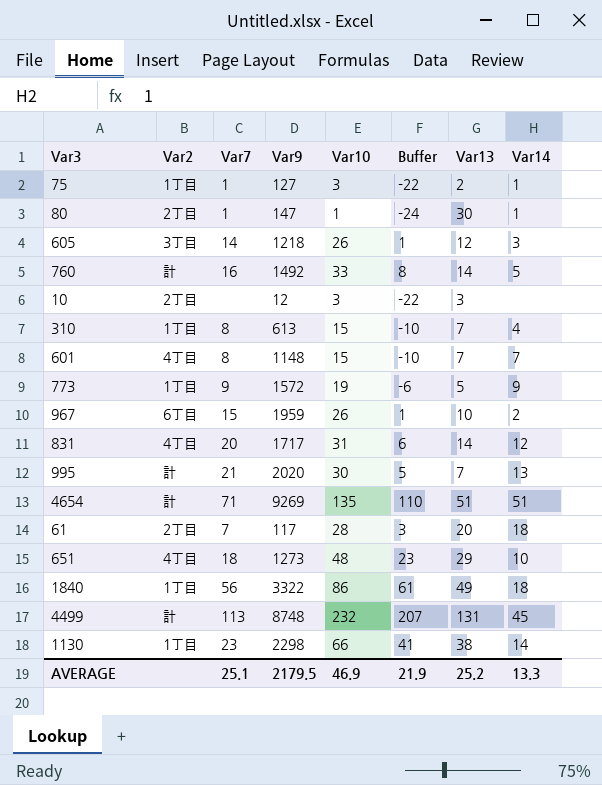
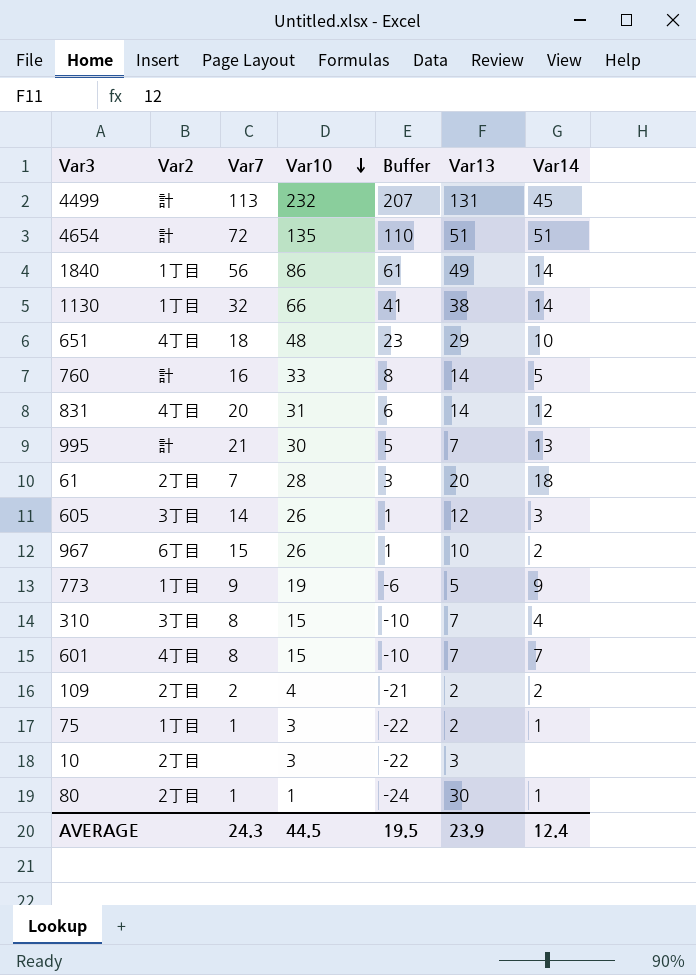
row order: none -> Var10 descending
column Var9 | position: 4 -> none
4654 | Var7: 71 -> 72
1840 | Var14: 18 -> 14
1130 | Var7: 23 -> 32
310 | Var2: 1丁目 -> 3丁目
row 109: none -> 2丁目 | 2 | 4 | -21 | 2 | 2
AVERAGE | Var7: 25.1 -> 24.3
AVERAGE | Var10: 46.9 -> 44.5
AVERAGE | Buffer: 21.9 -> 19.5
AVERAGE | Var13: 25.2 -> 23.9
AVERAGE | Var14: 13.3 -> 12.4

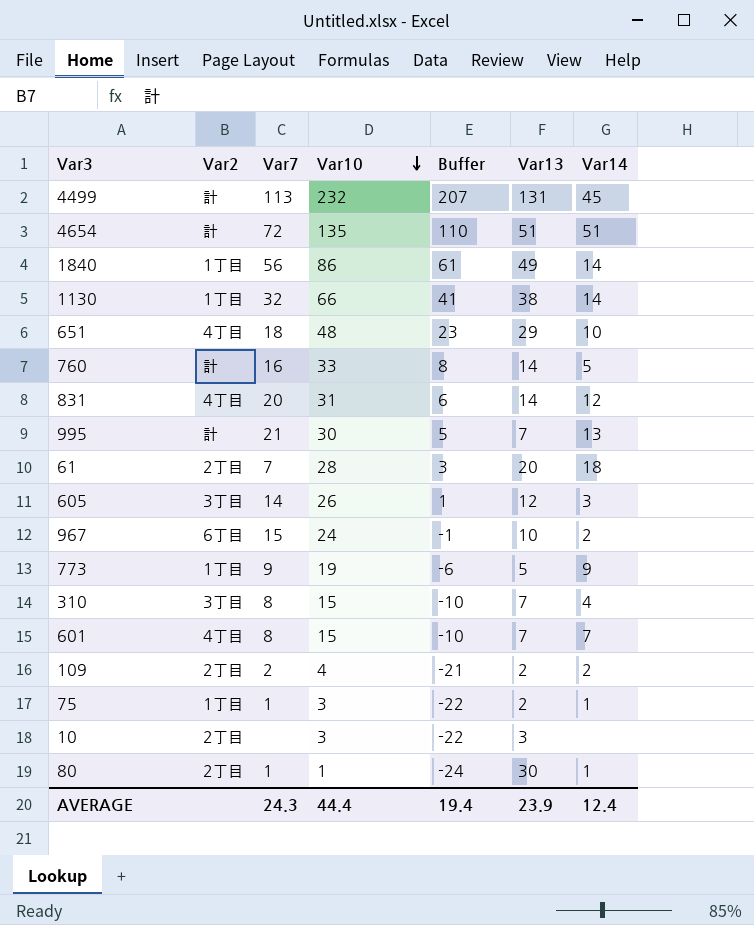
967 | Var10: 26 -> 24
967 | Buffer: 1 -> -1
AVERAGE | Var10: 44.5 -> 44.4
AVERAGE | Buffer: 19.5 -> 19.4

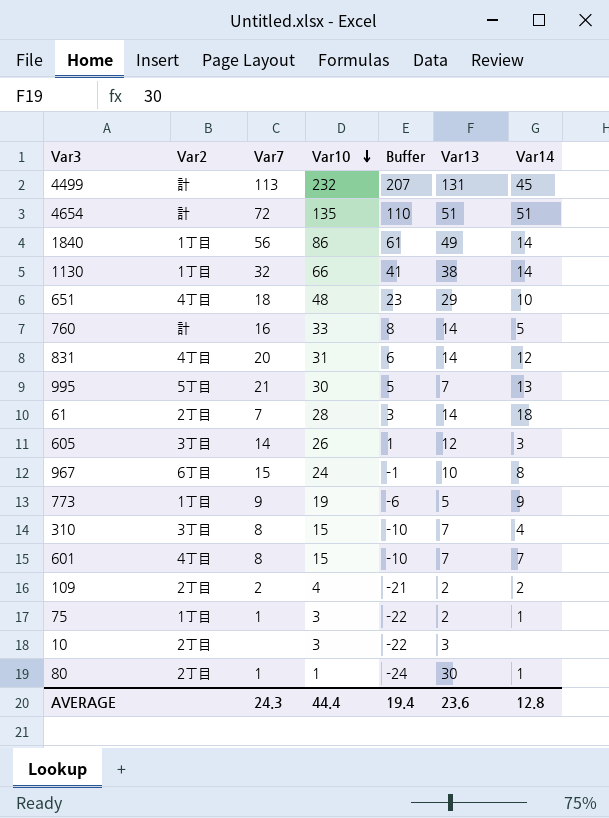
995 | Var2: 計 -> 5丁目
61 | Var13: 20 -> 14
967 | Var14: 2 -> 8
AVERAGE | Var13: 23.9 -> 23.6
AVERAGE | Var14: 12.4 -> 12.8

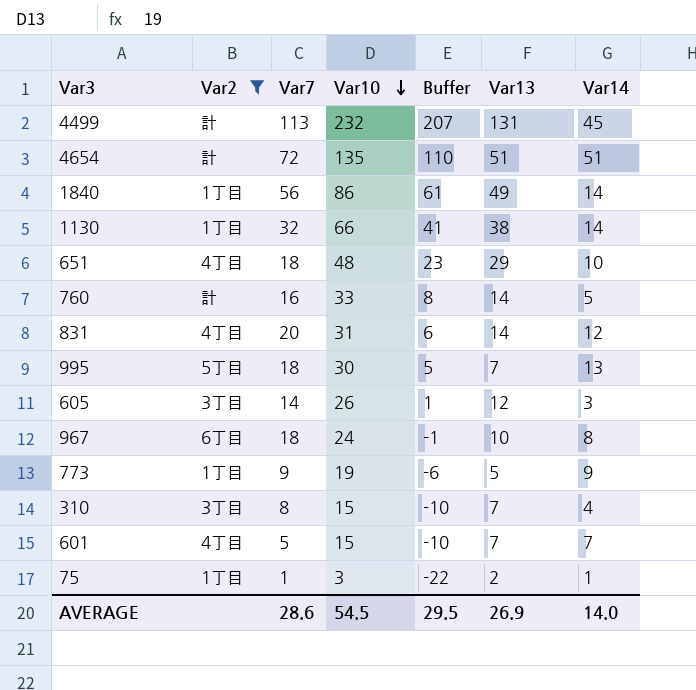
filter: none -> Var2 != 2丁目
995 | Var7: 21 -> 18
967 | Var7: 15 -> 18
601 | Var7: 8 -> 5
AVERAGE | Var7: 24.3 -> 28.6
AVERAGE | Var10: 44.4 -> 54.5
AVERAGE | Buffer: 19.4 -> 29.5
AVERAGE | Var13: 23.6 -> 26.9
AVERAGE | Var14: 12.8 -> 14.0

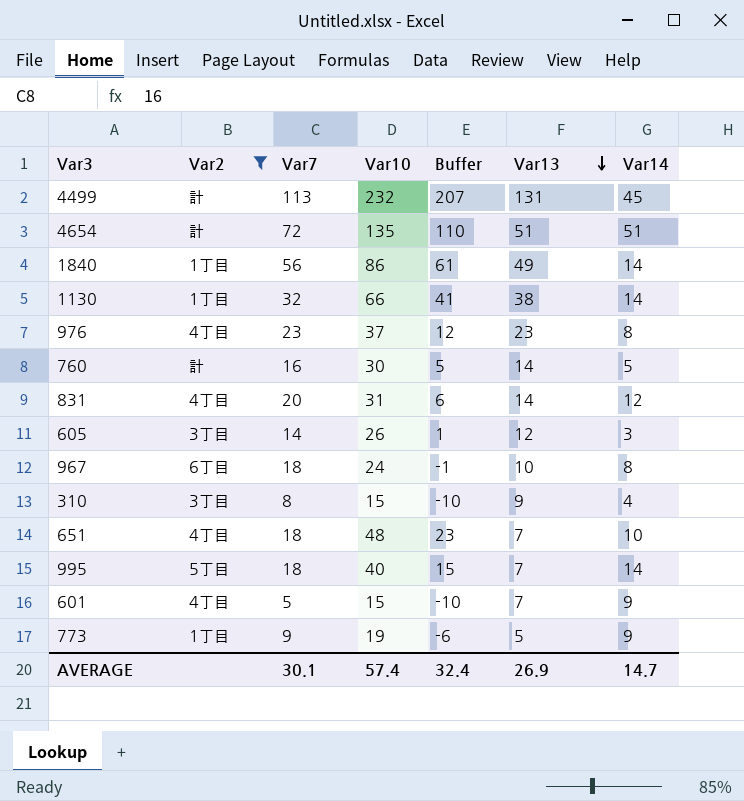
row order: Var10 descending -> Var13 descending
row 75: 1丁目 | 1 | 3 | -22 | 2 | 1 -> none
row 976: none -> 4丁目 | 23 | 37 | 12 | 23 | 8
760 | Var10: 33 -> 30
760 | Buffer: 8 -> 5
310 | Var13: 7 -> 9
651 | Var13: 29 -> 7
995 | Var10: 30 -> 40
995 | Buffer: 5 -> 15
995 | Var14: 13 -> 14
601 | Var14: 7 -> 9
AVERAGE | Var7: 28.6 -> 30.1
AVERAGE | Var10: 54.5 -> 57.4
AVERAGE | Buffer: 29.5 -> 32.4
AVERAGE | Var14: 14.0 -> 14.7

